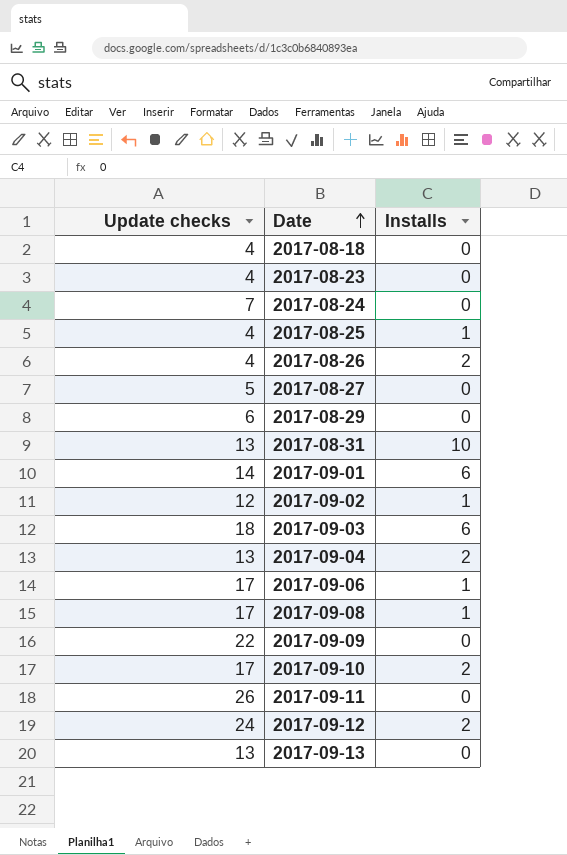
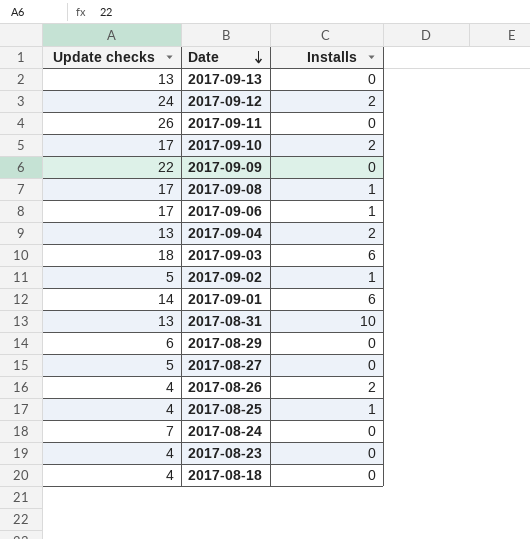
row order: Date ascending -> Date descending
2017-09-02 | Update checks: 12 -> 5

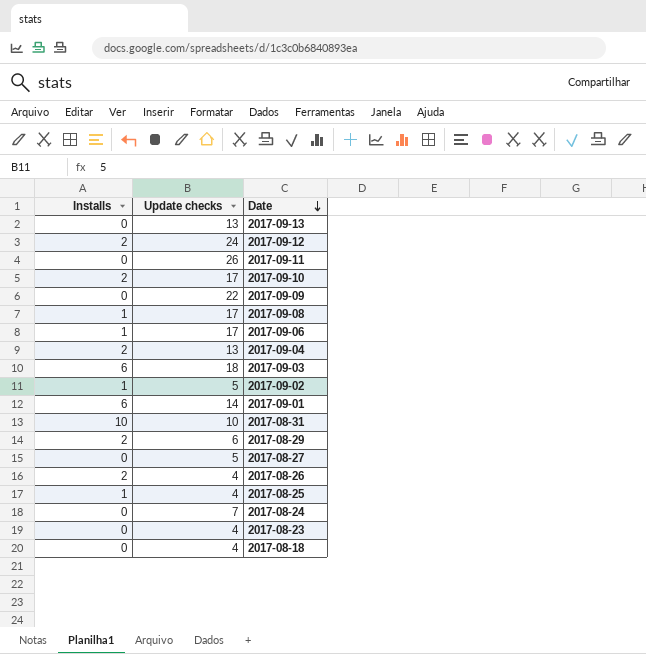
column Installs | position: 3 -> 1
2017-08-31 | Update checks: 13 -> 10
2017-08-29 | Installs: 0 -> 2

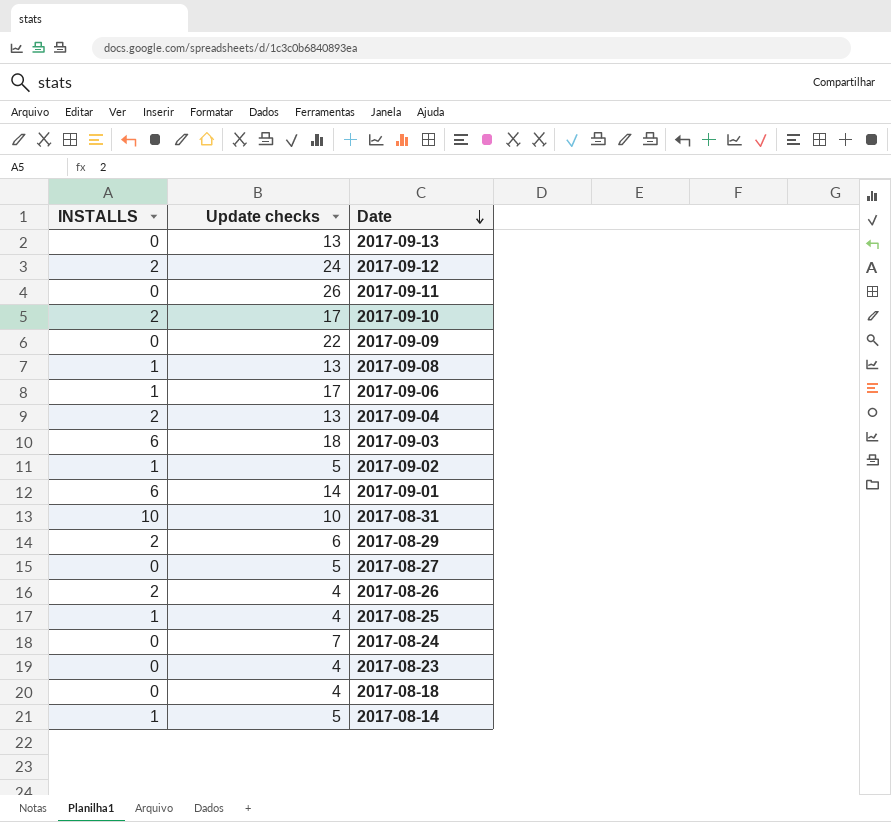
column name: Installs -> INSTALLS
2017-09-08 | Update checks: 17 -> 13
row 2017-08-14: none -> 1 | 5

